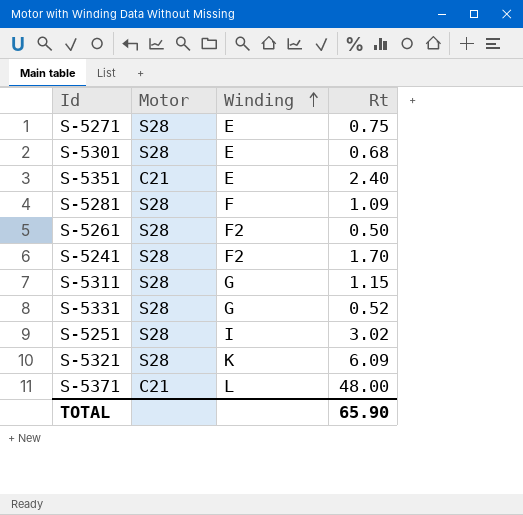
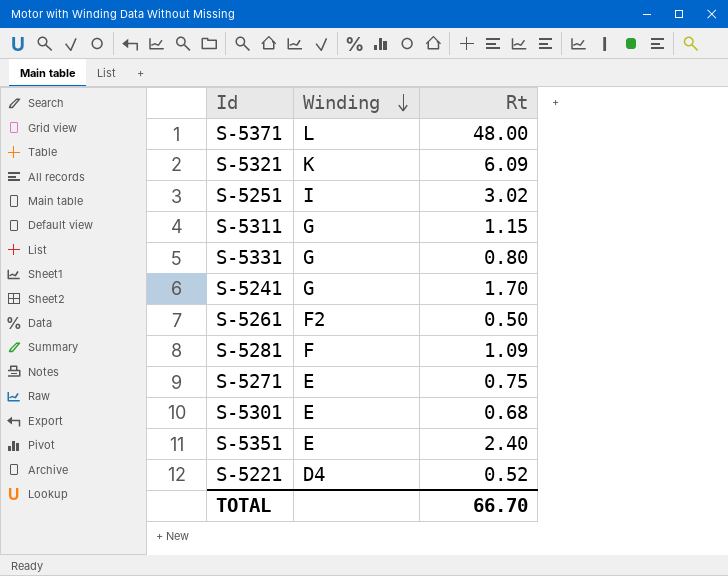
row order: Winding ascending -> Winding descending
column Motor | position: 2 -> none
S-5331 | Rt: 0.52 -> 0.80
S-5241 | Winding: F2 -> G
row S-5221: none -> D4 | 0.52
TOTAL | Rt: 65.90 -> 66.70

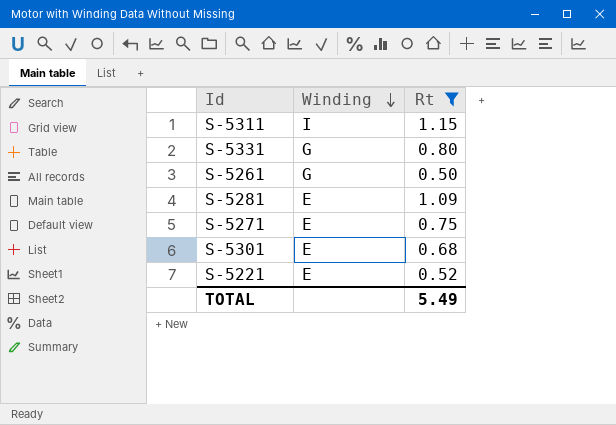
filter: none -> Rt <= 1.15
S-5311 | Winding: G -> I
S-5261 | Winding: F2 -> G
S-5281 | Winding: F -> E
S-5221 | Winding: D4 -> E
TOTAL | Rt: 66.70 -> 5.49

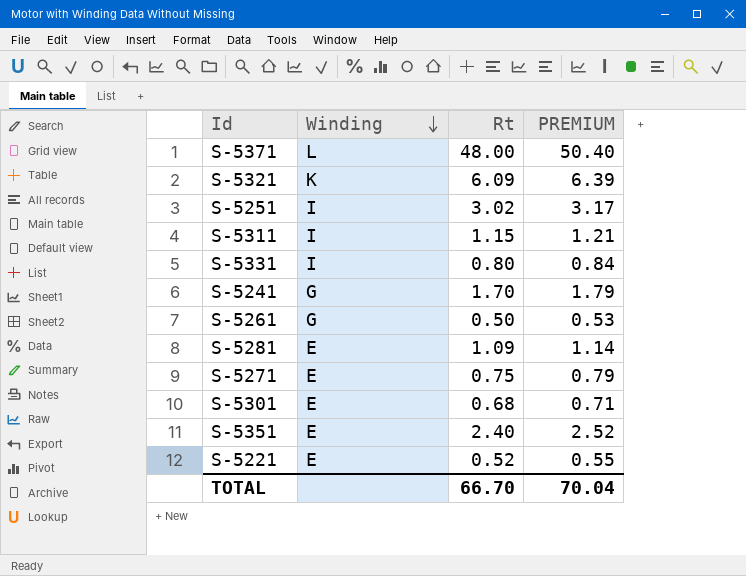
filter: Rt <= 1.15 -> none
column PREMIUM | formula: none -> [Rt] * 1.05
S-5331 | Winding: G -> I
TOTAL | Rt: 5.49 -> 66.70

